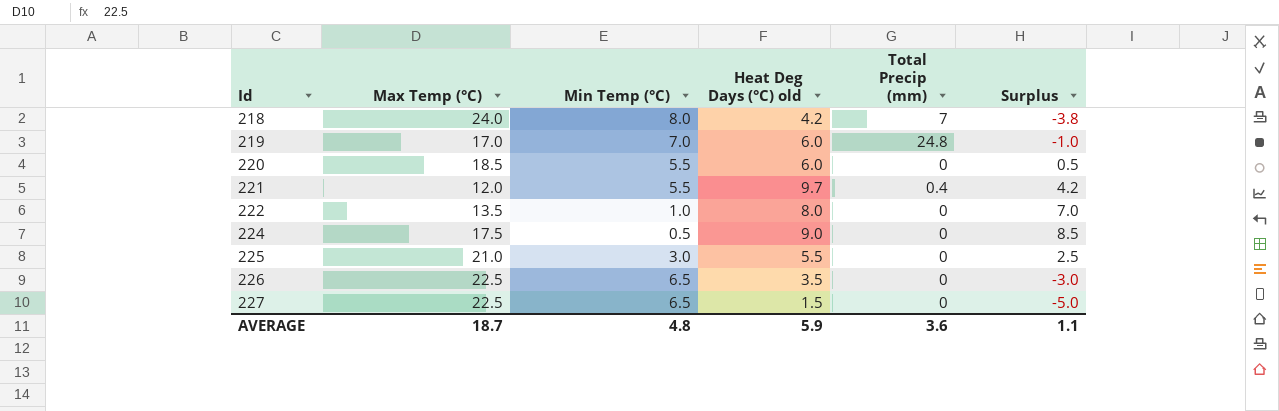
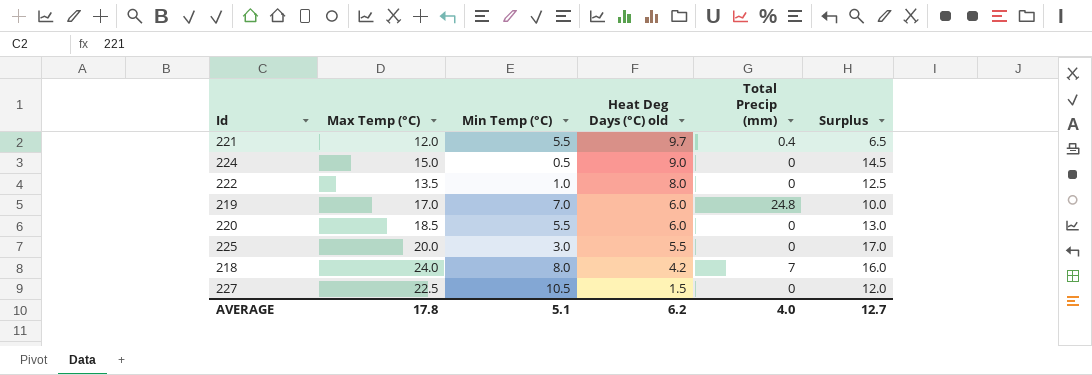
row order: Id ascending -> Heat Deg Days (°C) old descending
column Surplus | formula: [Heat Deg Days (°C) old] - [Min Temp (°C)] -> [Max Temp (°C)] - [Min Temp (°C)]
row 226: 22.5 | 6.5 | 3.5 | 0 | -3.0 -> none
224 | Max Temp (°C): 17.5 -> 15.0
225 | Max Temp (°C): 21.0 -> 20.0
227 | Min Temp (°C): 6.5 -> 10.5
AVERAGE | Max Temp (°C): 18.7 -> 17.8
AVERAGE | Min Temp (°C): 4.8 -> 5.1
AVERAGE | Heat Deg Days (°C) old: 5.9 -> 6.2
AVERAGE | Total Precip (mm): 3.6 -> 4.0
AVERAGE | Surplus: 1.1 -> 12.7

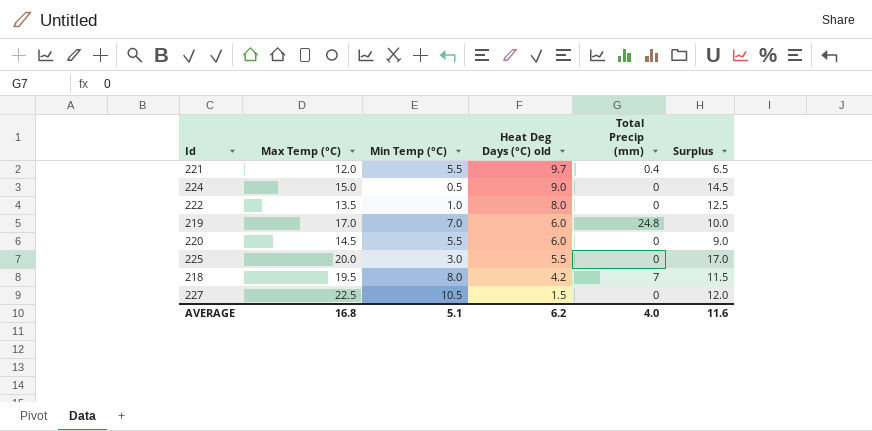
220 | Max Temp (°C): 18.5 -> 14.5
220 | Surplus: 13.0 -> 9.0
218 | Max Temp (°C): 24.0 -> 19.5
218 | Surplus: 16.0 -> 11.5
AVERAGE | Max Temp (°C): 17.8 -> 16.8
AVERAGE | Surplus: 12.7 -> 11.6

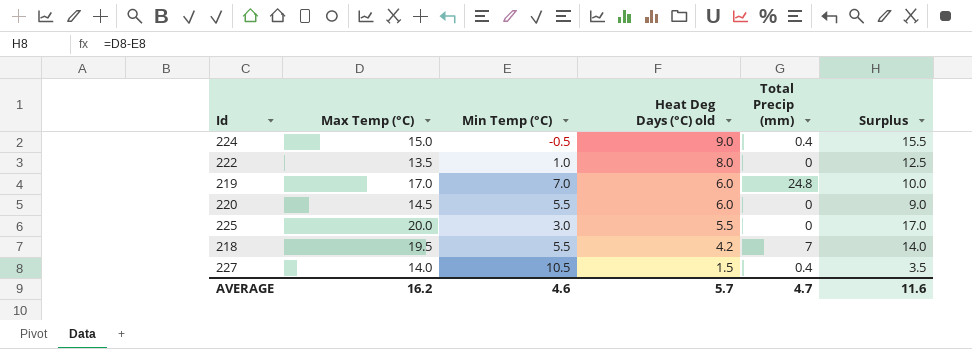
row 221: 12.0 | 5.5 | 9.7 | 0.4 | 6.5 -> none
224 | Min Temp (°C): 0.5 -> -0.5
224 | Total Precip (mm): 0 -> 0.4
224 | Surplus: 14.5 -> 15.5
218 | Min Temp (°C): 8.0 -> 5.5
218 | Surplus: 11.5 -> 14.0
227 | Max Temp (°C): 22.5 -> 14.0
227 | Total Precip (mm): 0 -> 0.4
227 | Surplus: 12.0 -> 3.5
AVERAGE | Max Temp (°C): 16.8 -> 16.2
AVERAGE | Min Temp (°C): 5.1 -> 4.6
AVERAGE | Heat Deg Days (°C) old: 6.2 -> 5.7
AVERAGE | Total Precip (mm): 4.0 -> 4.7

